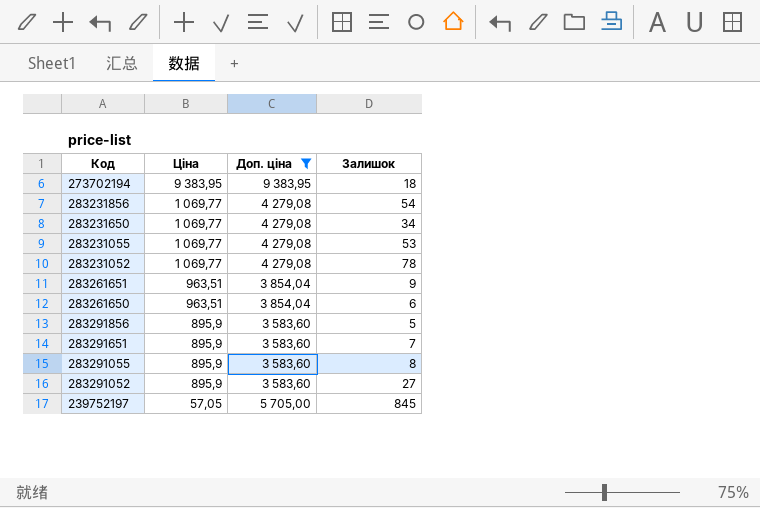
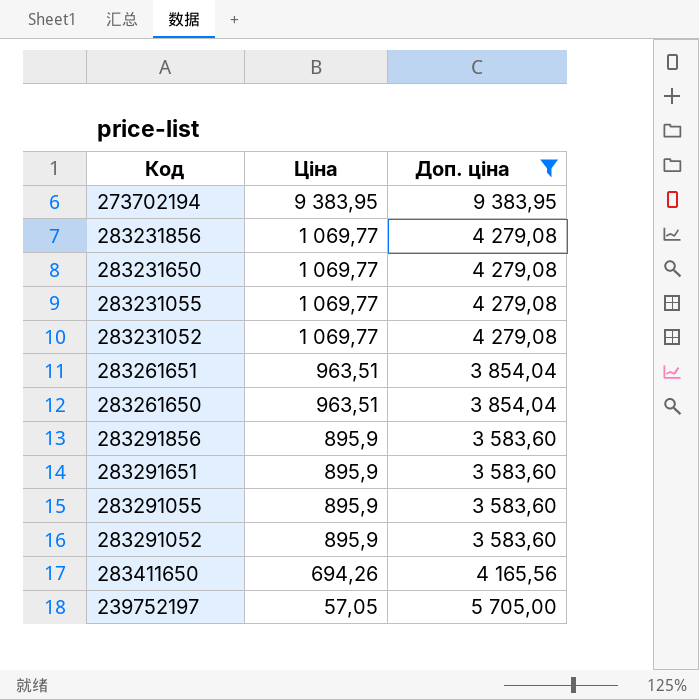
column Залишок | position: 4 -> none
row 283411650: none -> 694,26 | 4 165,56

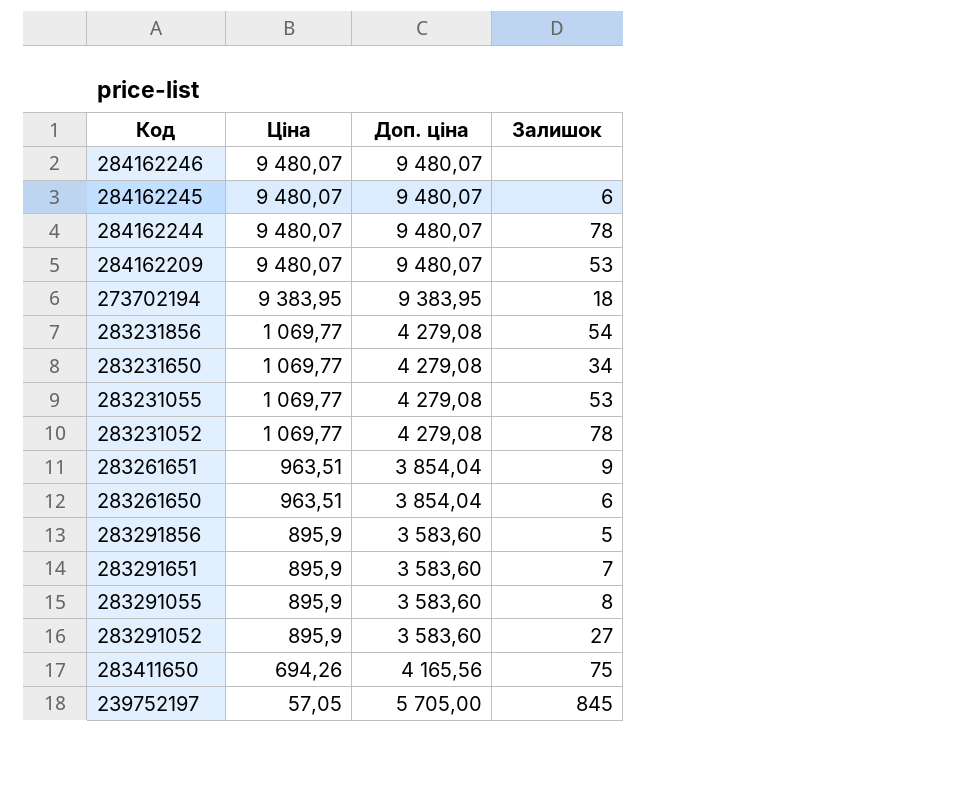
filter: Доп. ціна != 9 480,07 -> none
column Залишок | position: none -> 4

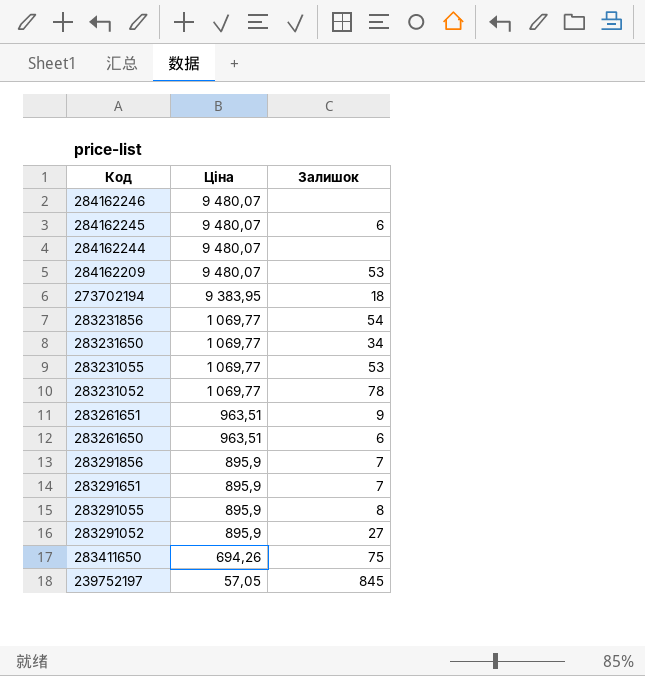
column Доп. ціна | position: 3 -> none
284162244 | Залишок: 78 -> none
283291856 | Залишок: 5 -> 7

